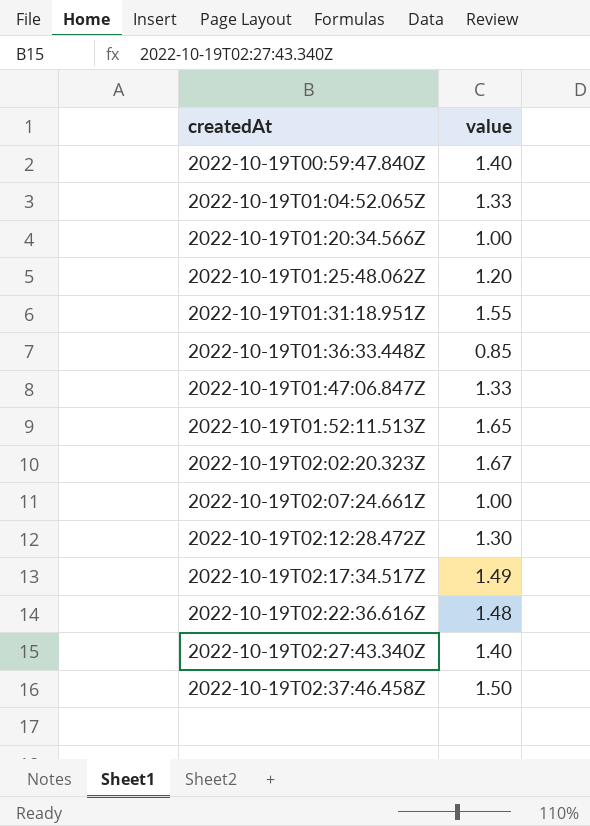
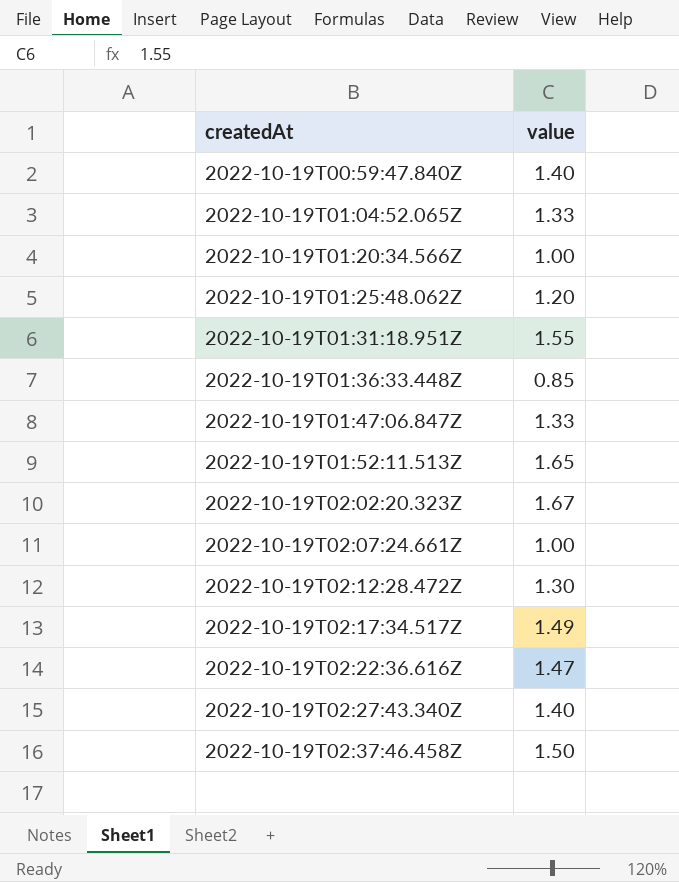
2022-10-19T02:22:36.616Z | value: 1.48 -> 1.47

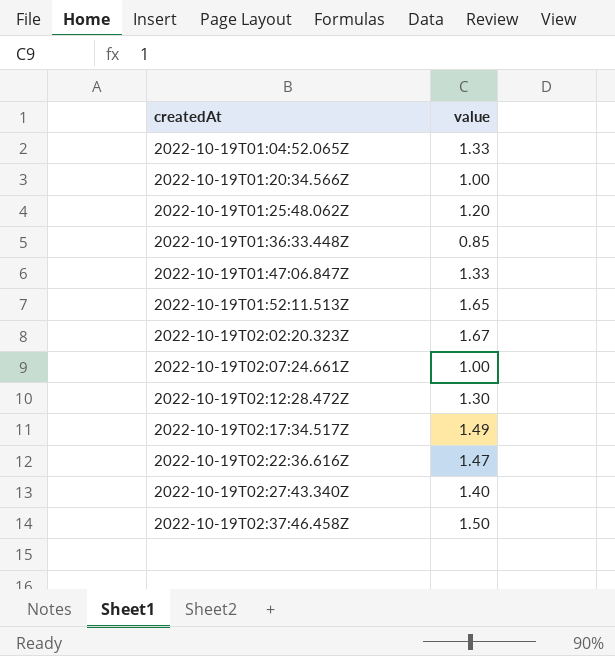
row 2022-10-19T00:59:47.840Z: 1.40 -> none
row 2022-10-19T01:31:18.951Z: 1.55 -> none

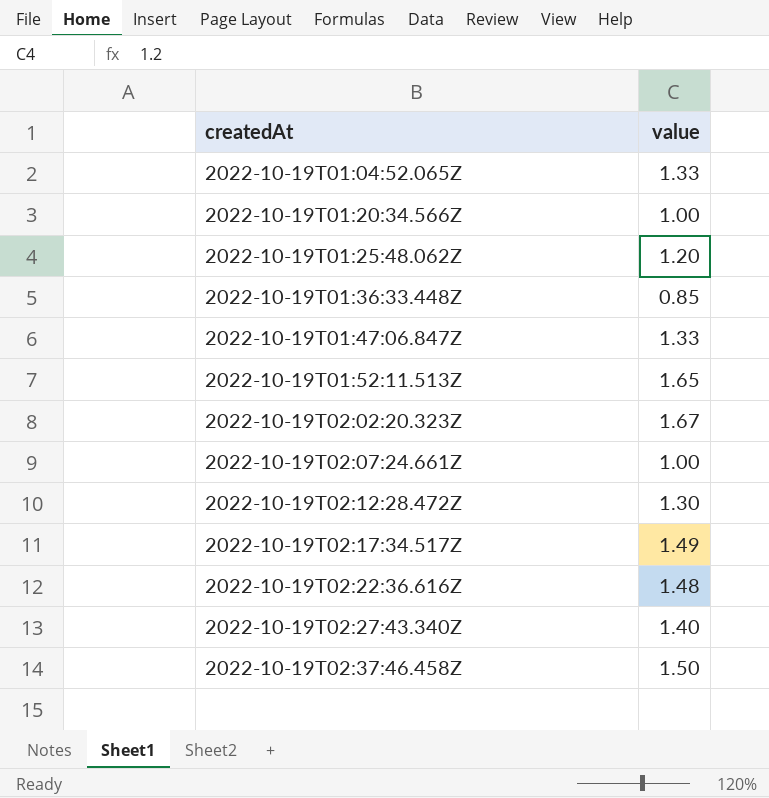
2022-10-19T02:22:36.616Z | value: 1.47 -> 1.48

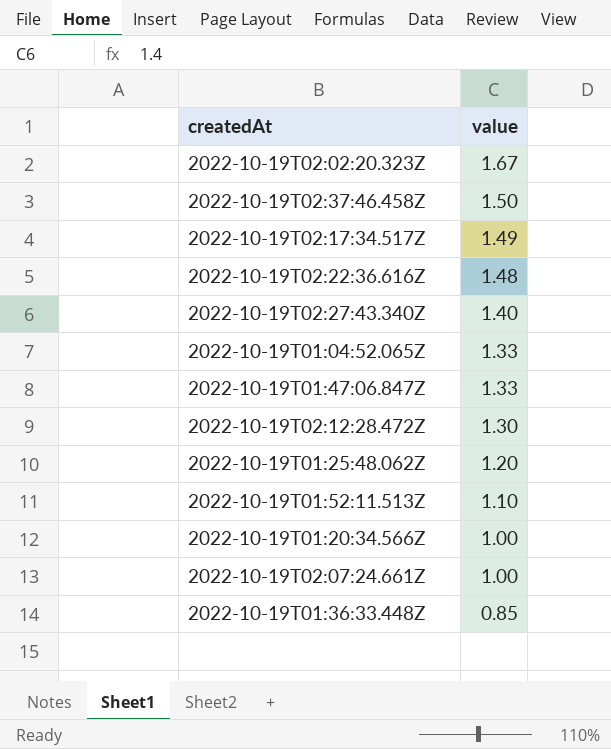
row order: createdAt ascending -> value descending
2022-10-19T01:52:11.513Z | value: 1.65 -> 1.10

